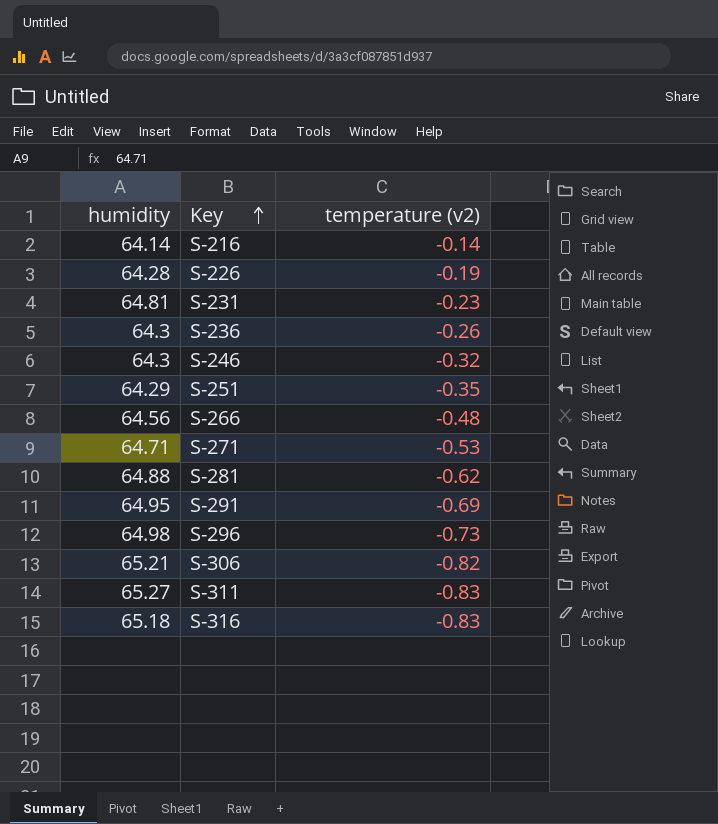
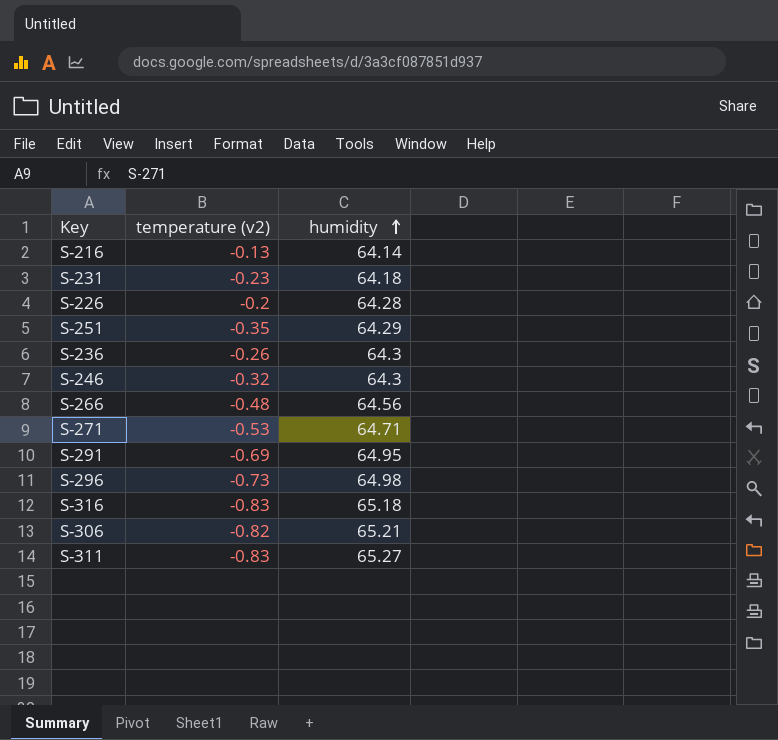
row order: Key ascending -> humidity ascending
column humidity | position: 1 -> 3
row S-281: 64.88 | -0.62 -> none
S-216 | temperature (v2): -0.14 -> -0.13
S-231 | humidity: 64.81 -> 64.18
S-226 | temperature (v2): -0.19 -> -0.2

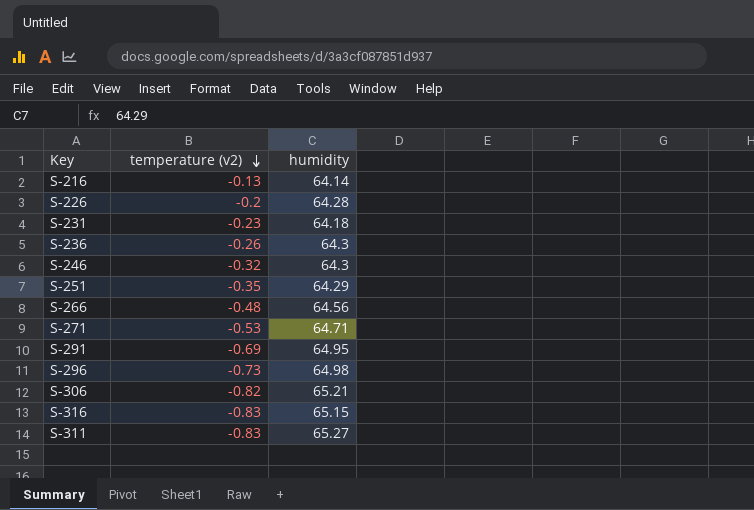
row order: humidity ascending -> temperature (v2) descending
S-316 | humidity: 65.18 -> 65.15

